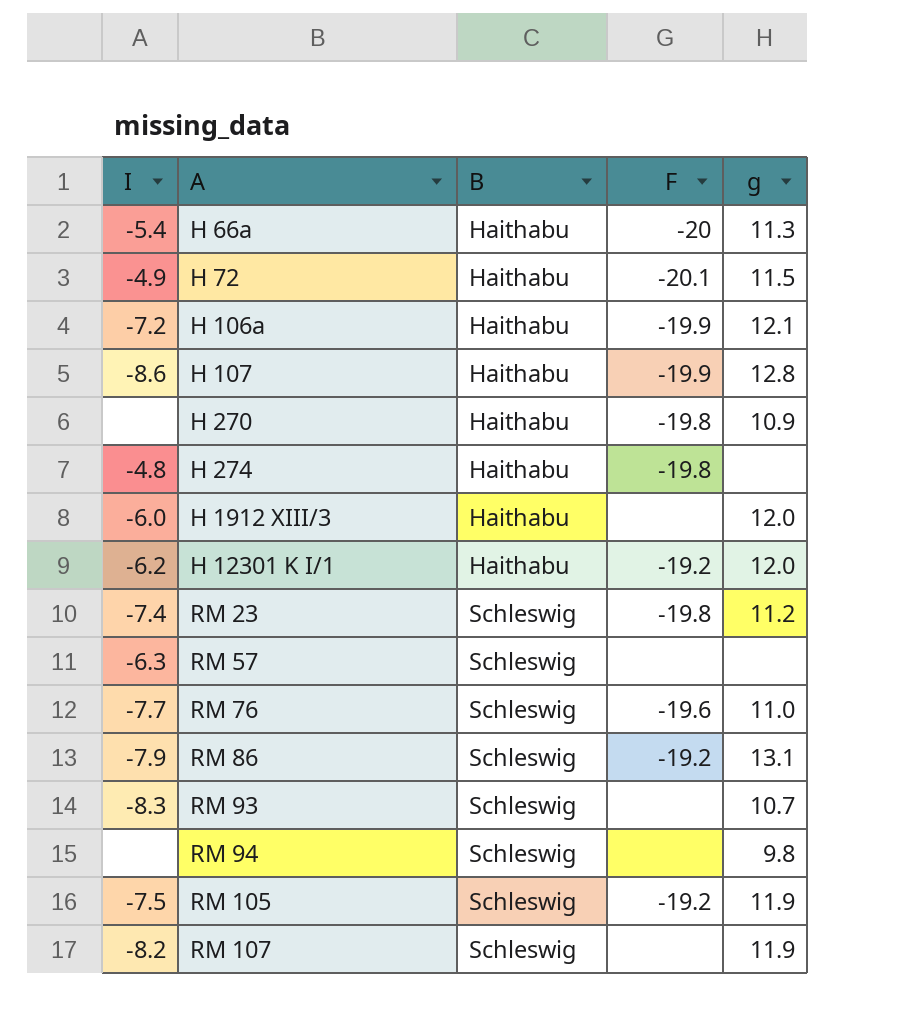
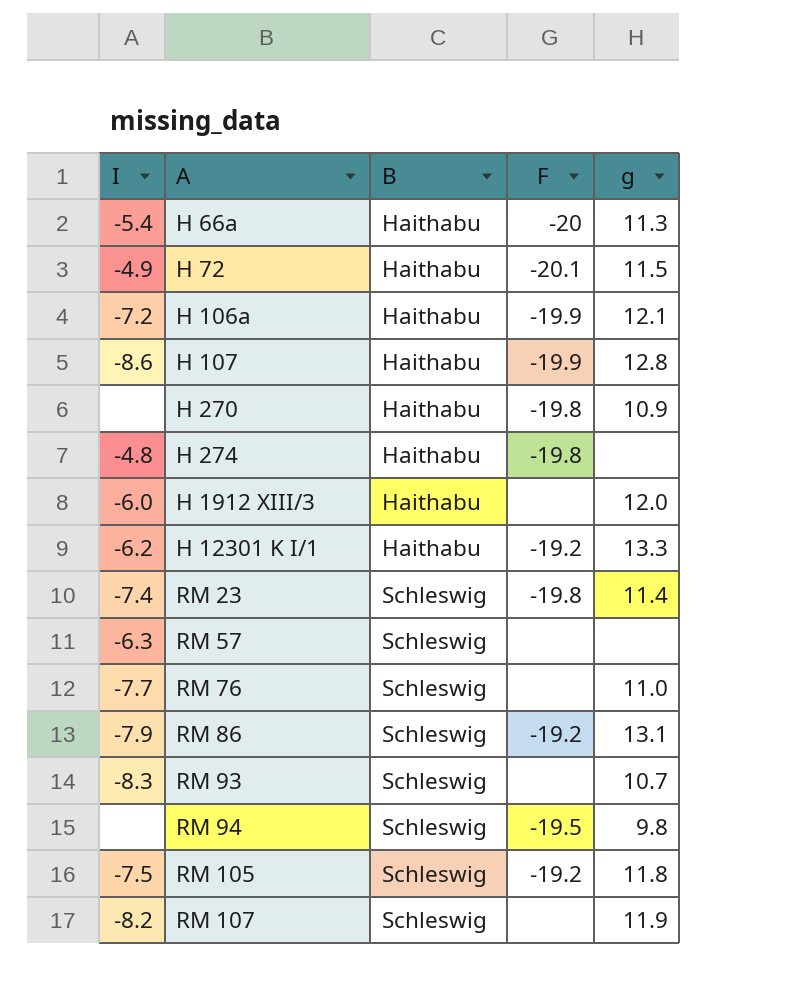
H 12301 K I/1 | g: 12.0 -> 13.3
RM 23 | g: 11.2 -> 11.4
RM 76 | F: -19.6 -> none
RM 94 | F: none -> -19.5
RM 105 | g: 11.9 -> 11.8

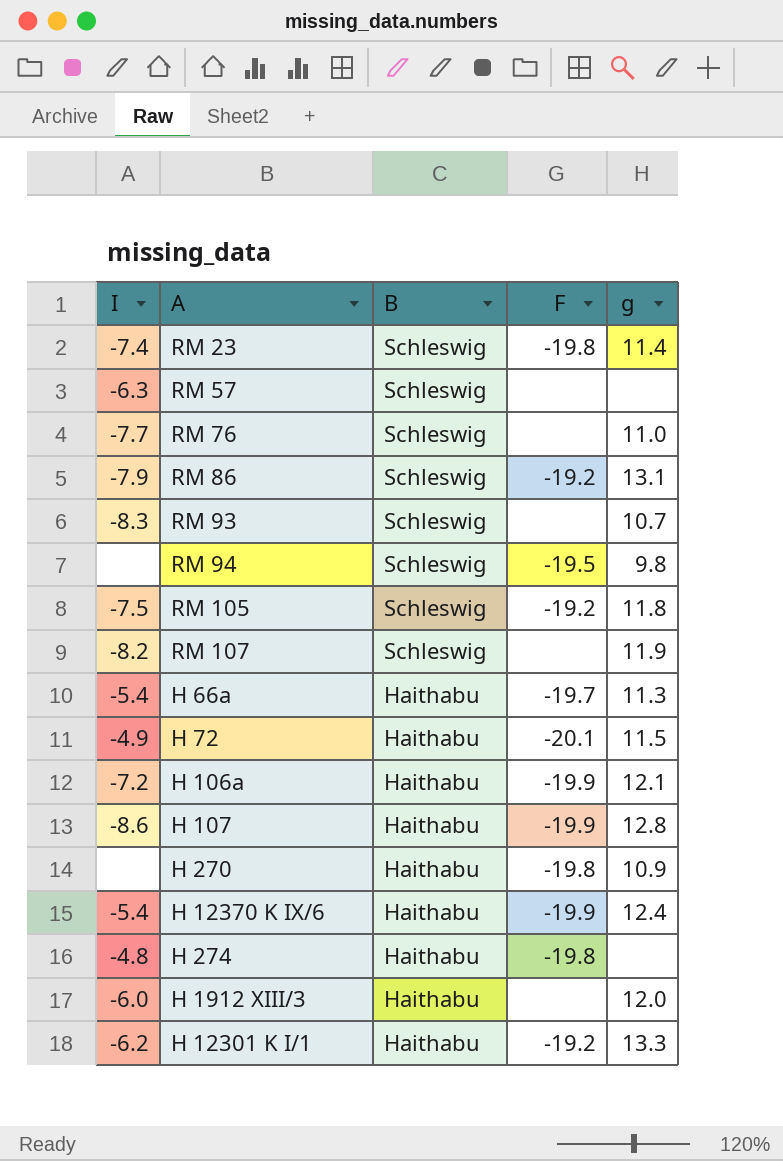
row order: A ascending -> B descending
H 66a | F: -20 -> -19.7
row H 12370 K IX/6: none -> -5.4 | Haithabu | -19.9 | 12.4

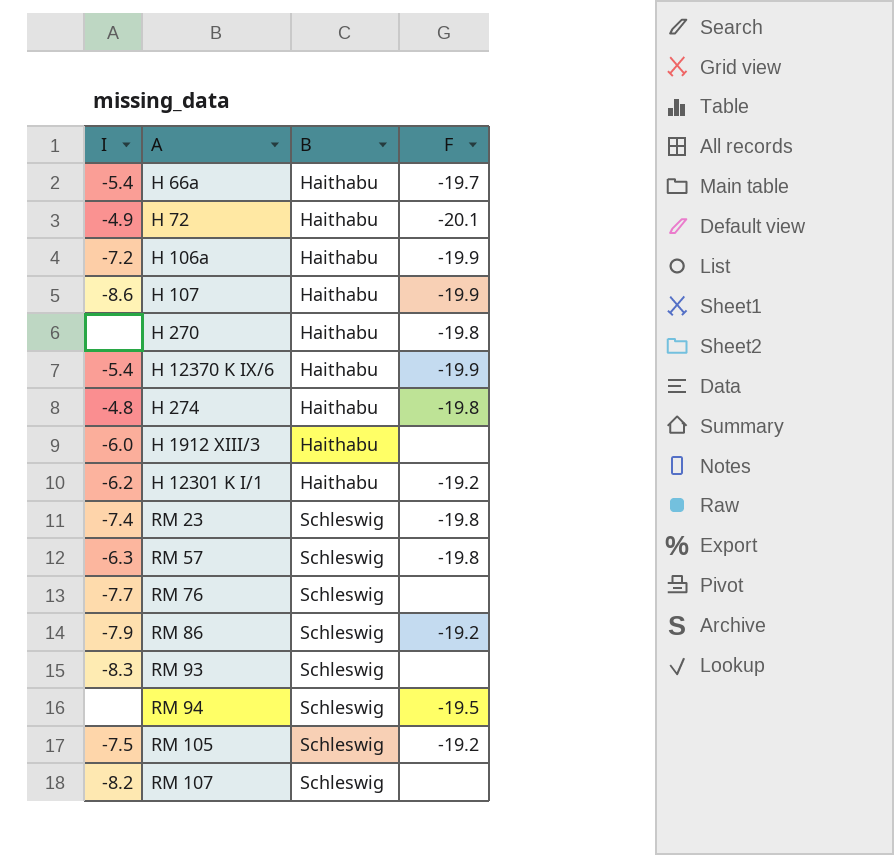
row order: B descending -> B ascending
column g | position: 5 -> none
RM 57 | F: none -> -19.8

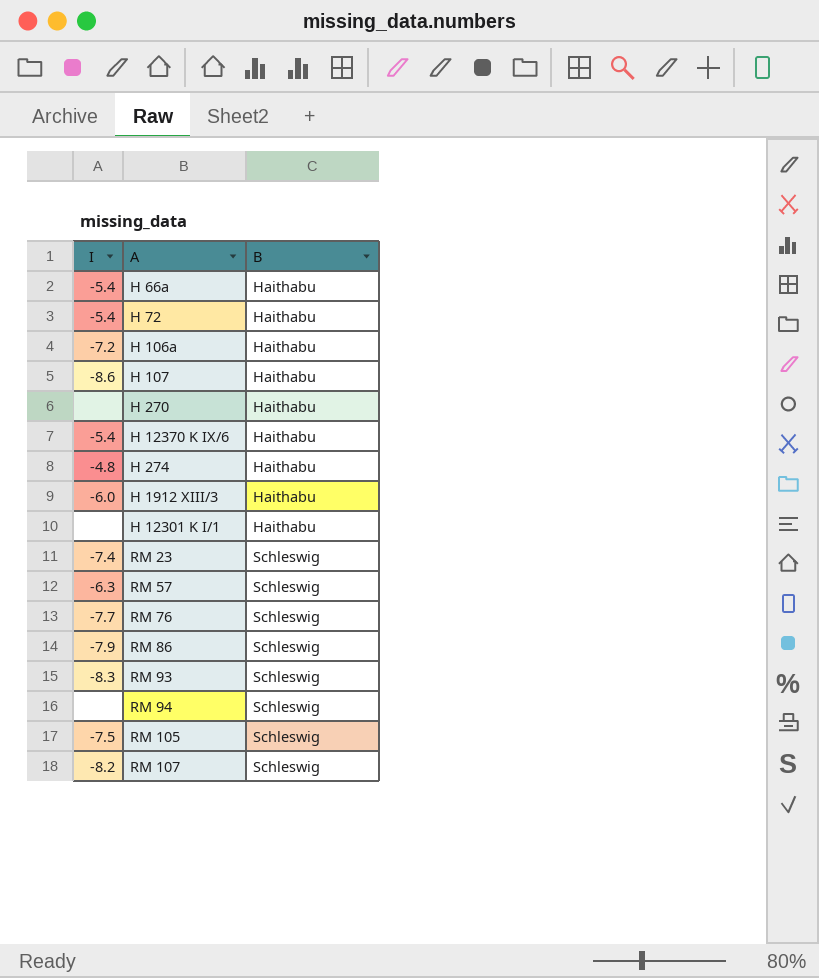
column F | position: 4 -> none
H 72 | I: -4.9 -> -5.4
H 12301 K I/1 | I: -6.2 -> none

